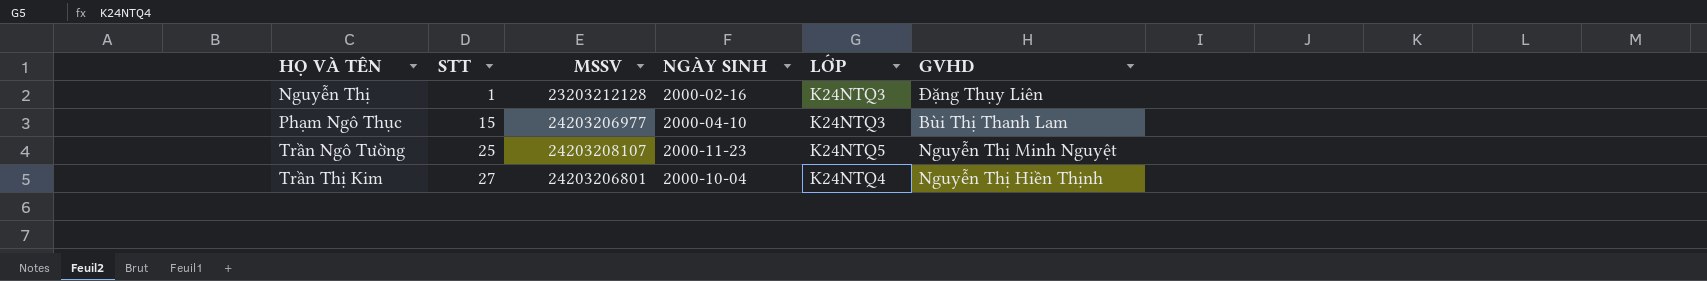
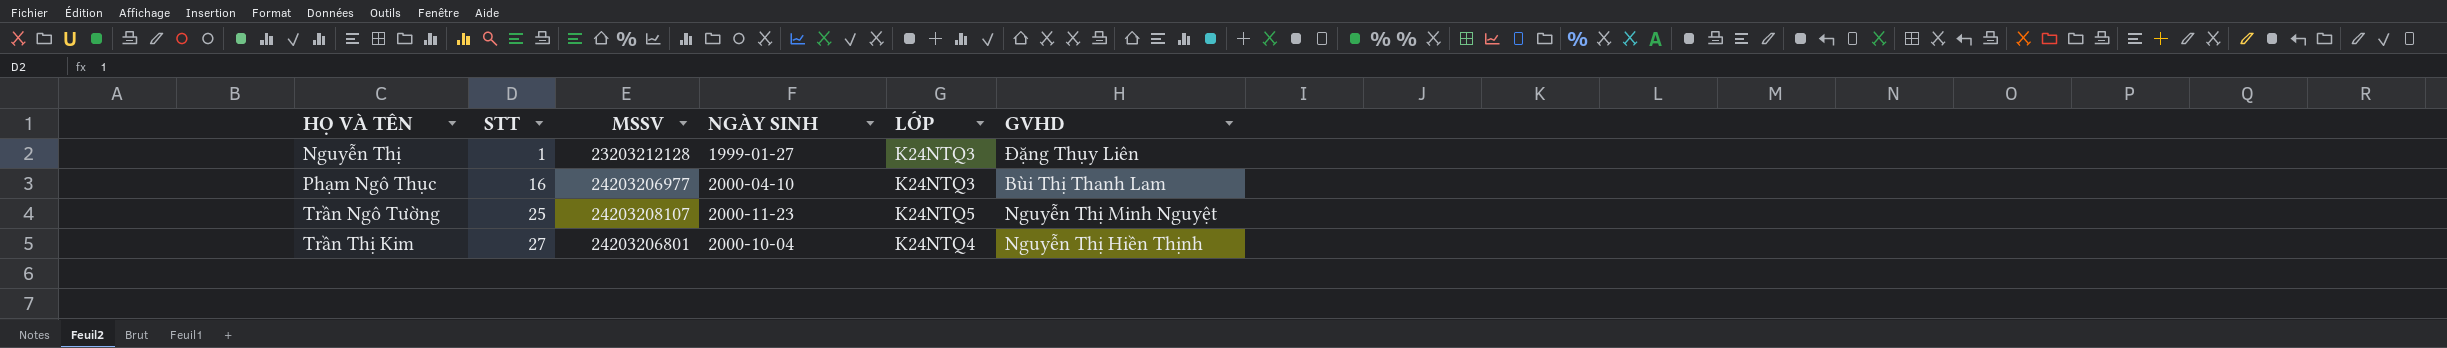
Nguyễn Thị | NGÀY SINH: 2000-02-16 -> 1999-01-27
Phạm Ngô Thục | STT: 15 -> 16

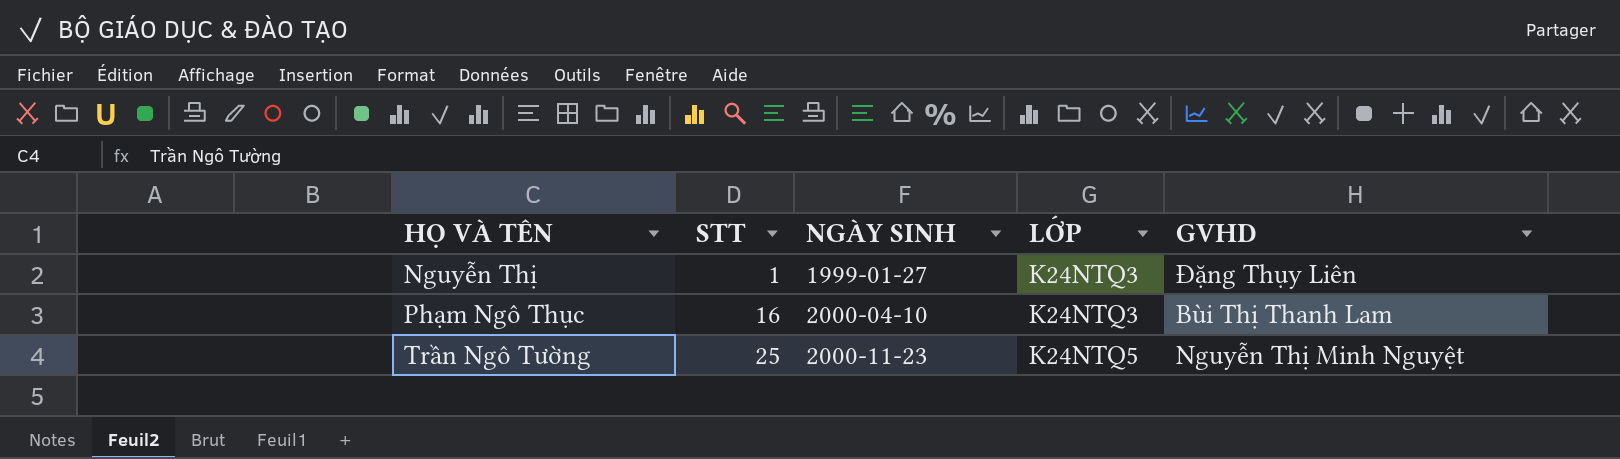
column MSSV | position: 3 -> none
row Trần Thị Kim: 27 | 24203206801 | 2000-10-04 | K24NTQ4 | Nguyễn Thị Hiền Thịnh -> none

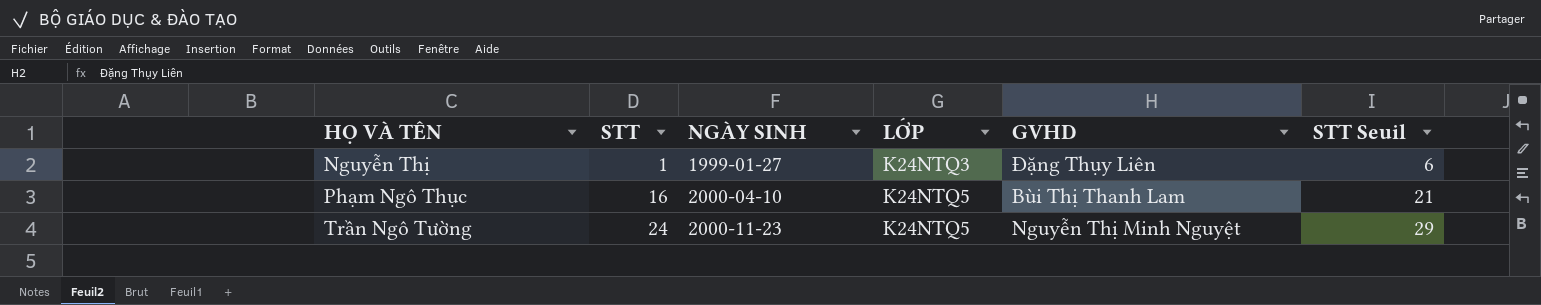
column STT Seuil | formula: none -> [STT] + 5
Phạm Ngô Thục | LỚP: K24NTQ3 -> K24NTQ5
Trần Ngô Tường | STT: 25 -> 24

